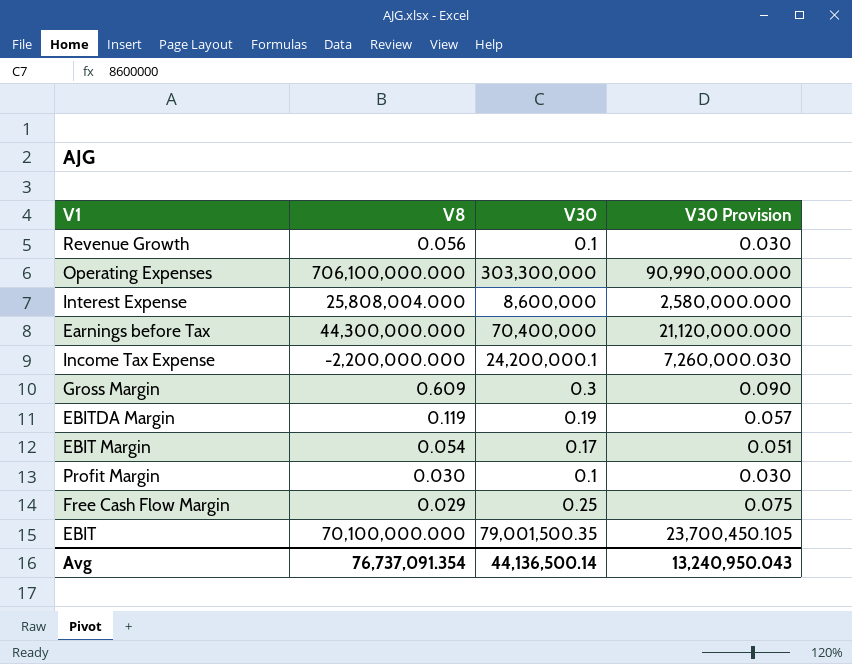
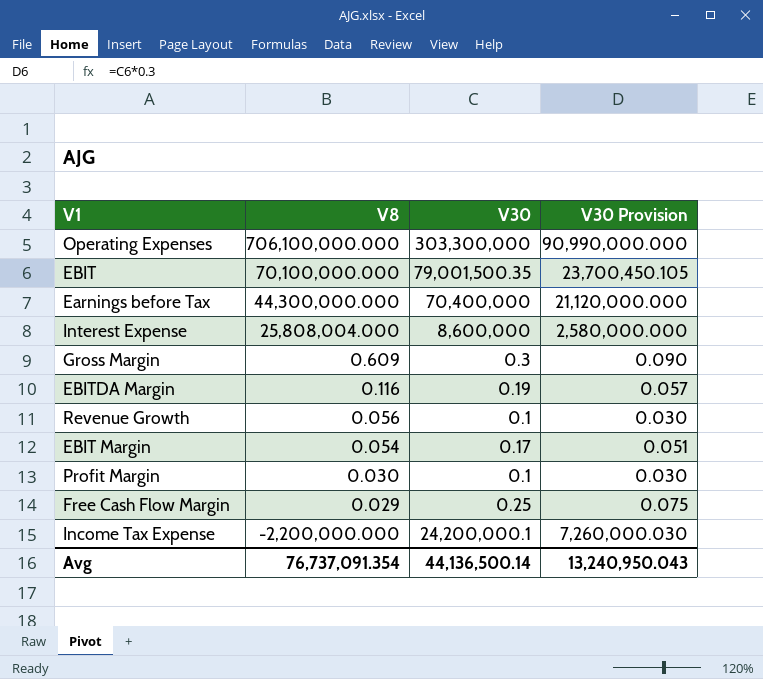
row order: none -> V8 descending
EBITDA Margin | V8: 0.119 -> 0.116

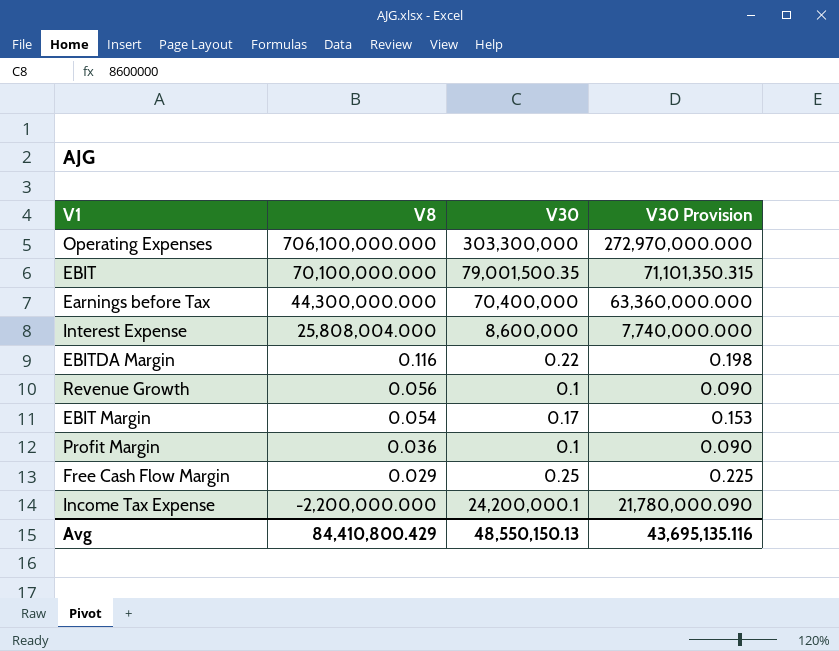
column V30 Provision | formula: [V30] * 0.3 -> [V30] * 0.9
row Gross Margin: 0.609 | 0.3 | 0.090 -> none
EBITDA Margin | V30: 0.19 -> 0.22
Profit Margin | V8: 0.030 -> 0.036
Avg | V8: 76,737,091.354 -> 84,410,800.429
Avg | V30: 44,136,500.14 -> 48,550,150.13
Avg | V30 Provision: 13,240,950.043 -> 43,695,135.116

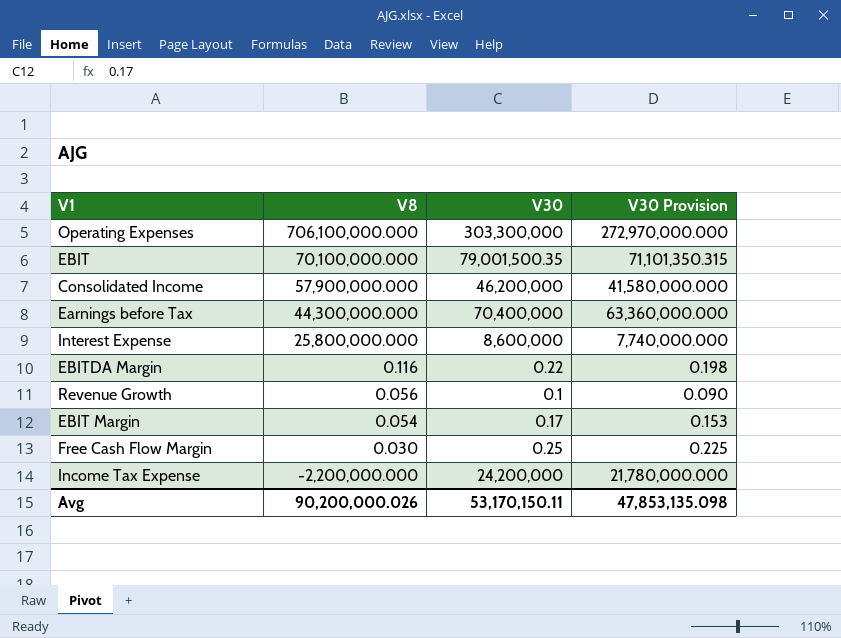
row Profit Margin: 0.036 | 0.1 | 0.090 -> none
row Consolidated Income: none -> 57,900,000.000 | 46,200,000 | 41,580,000.000
Interest Expense | V8: 25,808,004.000 -> 25,800,000.000
Free Cash Flow Margin | V8: 0.029 -> 0.030
Income Tax Expense | V30: 24,200,000.1 -> 24,200,000
Income Tax Expense | V30 Provision: 21,780,000.090 -> 21,780,000.000
Avg | V8: 84,410,800.429 -> 90,200,000.026
Avg | V30: 48,550,150.13 -> 53,170,150.11
Avg | V30 Provision: 43,695,135.116 -> 47,853,135.098

